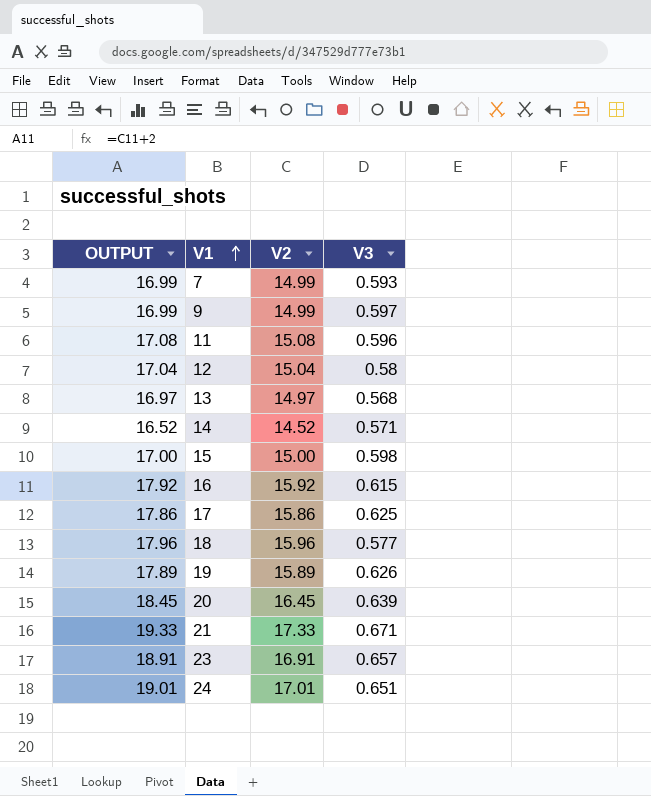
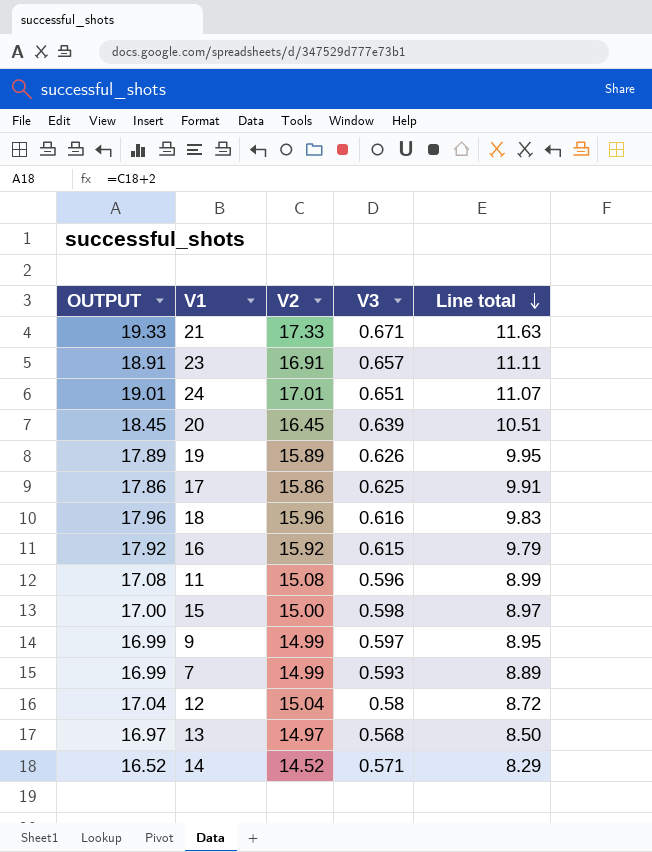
row order: V1 ascending -> Line total descending
column Line total | formula: none -> [V2] * [V3]
18 | V3: 0.577 -> 0.616

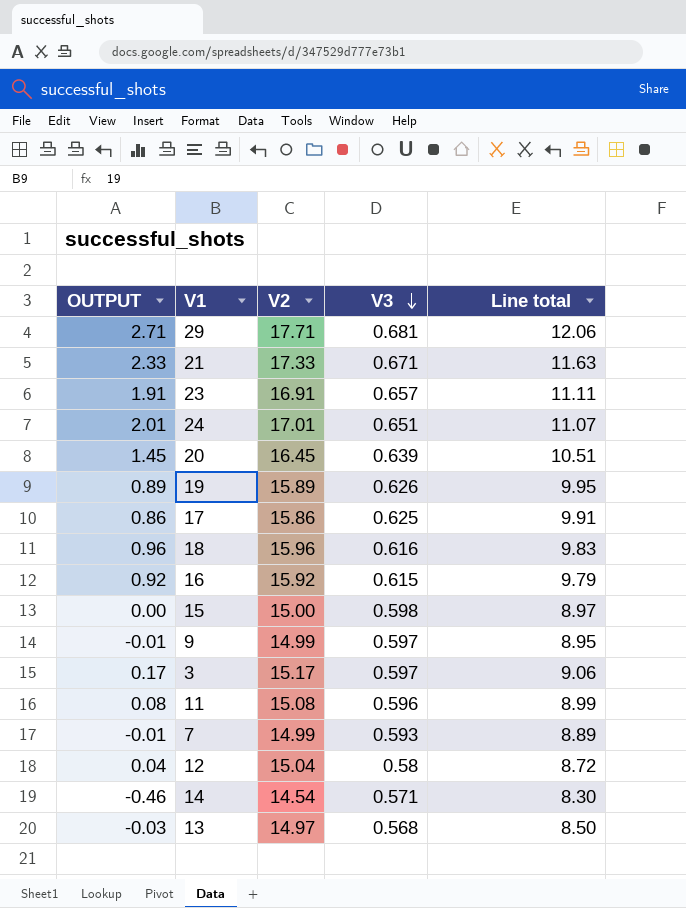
row order: Line total descending -> V3 descending
column OUTPUT | formula: [V2] + 2 -> [V2] - 15
row 29: none -> 2.71 | 17.71 | 0.681 | 12.06
row 3: none -> 0.17 | 15.17 | 0.597 | 9.06
14 | V2: 14.52 -> 14.54
14 | Line total: 8.29 -> 8.30

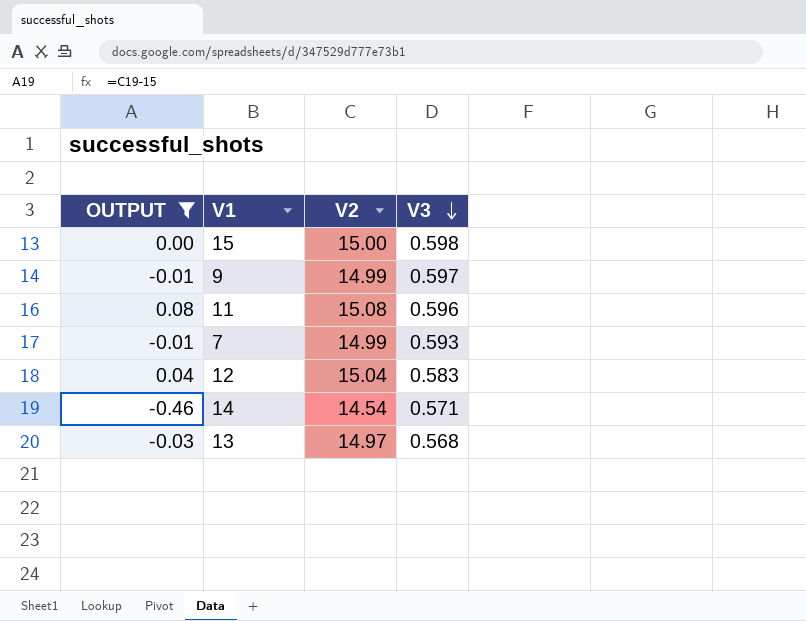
filter: none -> OUTPUT <= 0.08
column Line total | formula: [V2] * [V3] -> none
12 | V3: 0.58 -> 0.583

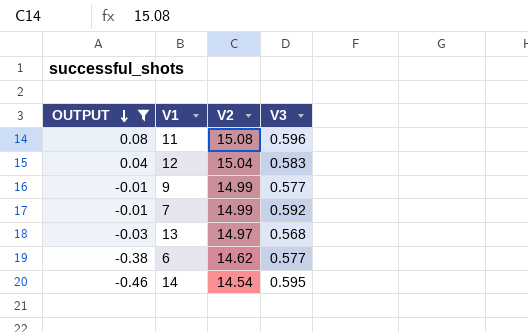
row order: V3 descending -> OUTPUT descending
row 15: 0.00 | 15.00 | 0.598 -> none
9 | V3: 0.597 -> 0.577
7 | V3: 0.593 -> 0.592
row 6: none -> -0.38 | 14.62 | 0.577
14 | V3: 0.571 -> 0.595

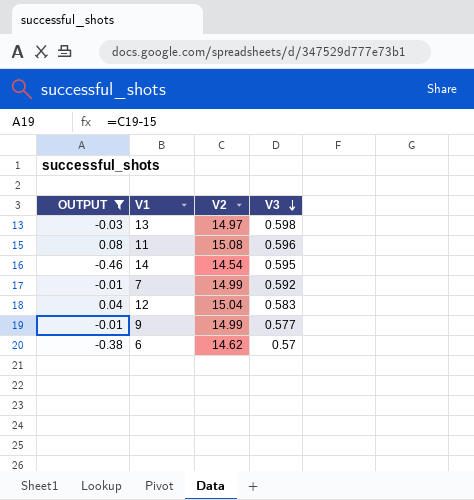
row order: OUTPUT descending -> V3 descending
13 | V3: 0.568 -> 0.598
6 | V3: 0.577 -> 0.57

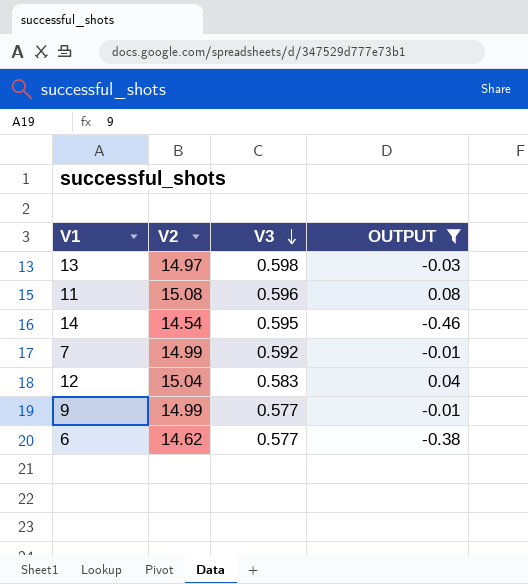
column OUTPUT | position: 1 -> 4
6 | V3: 0.57 -> 0.577

